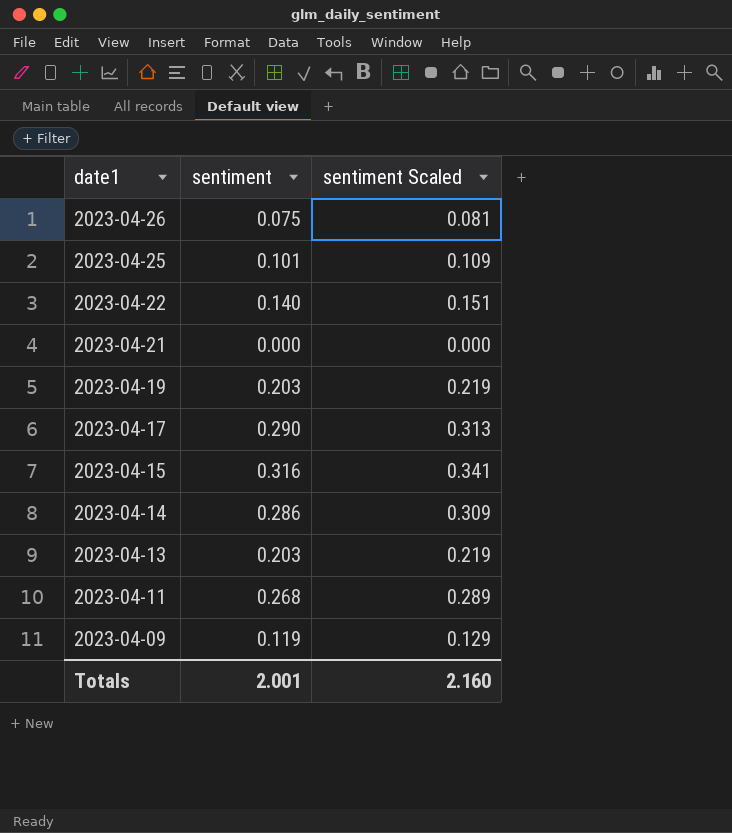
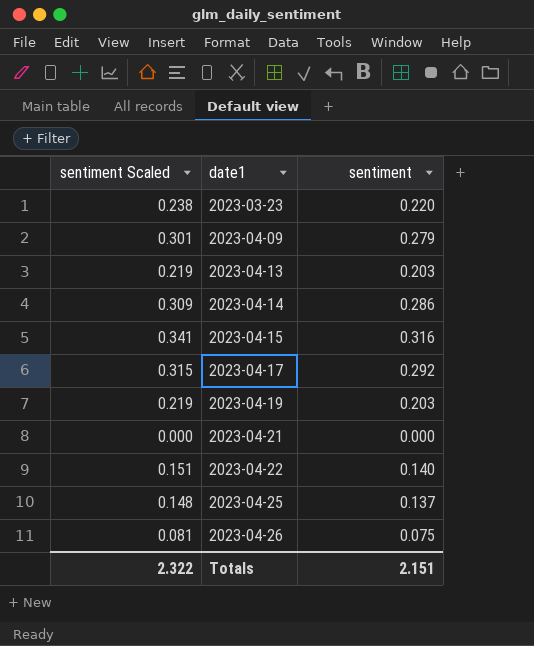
row order: date1 descending -> date1 ascending
column sentiment Scaled | position: 3 -> 1
row 2023-04-11: 0.268 | 0.289 -> none
row 2023-03-23: none -> 0.238 | 0.220
2023-04-09 | sentiment Scaled: 0.129 -> 0.301
2023-04-09 | sentiment: 0.119 -> 0.279
2023-04-17 | sentiment Scaled: 0.313 -> 0.315
2023-04-17 | sentiment: 0.290 -> 0.292
2023-04-25 | sentiment Scaled: 0.109 -> 0.148
2023-04-25 | sentiment: 0.101 -> 0.137
Totals | sentiment Scaled: 2.160 -> 2.322
Totals | sentiment: 2.001 -> 2.151

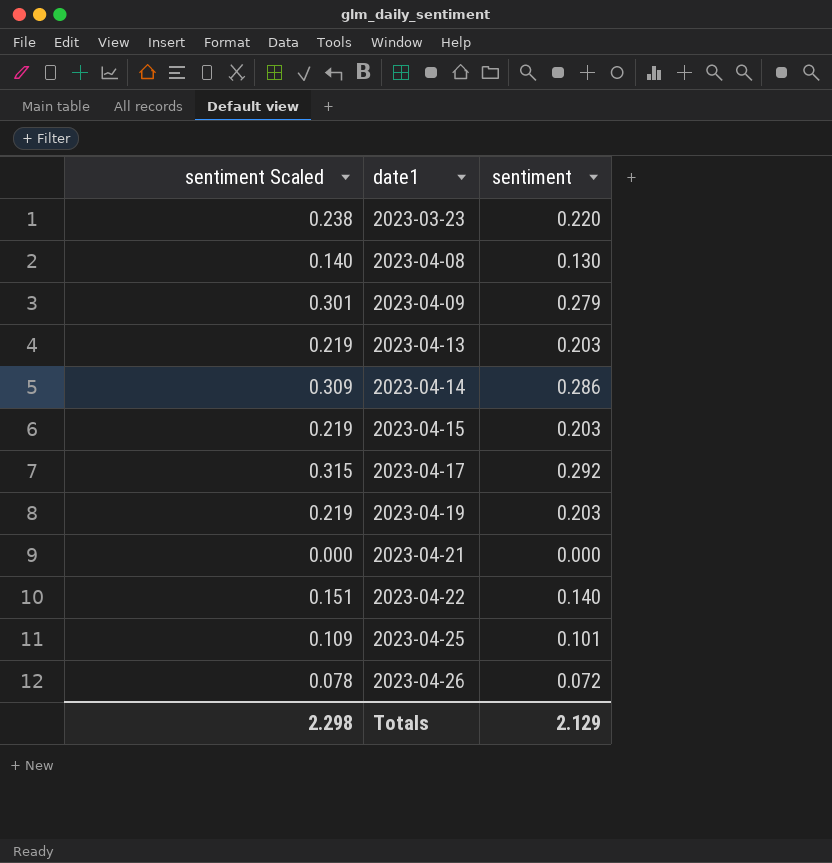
row 2023-04-08: none -> 0.140 | 0.130
2023-04-15 | sentiment Scaled: 0.341 -> 0.219
2023-04-15 | sentiment: 0.316 -> 0.203
2023-04-25 | sentiment Scaled: 0.148 -> 0.109
2023-04-25 | sentiment: 0.137 -> 0.101
2023-04-26 | sentiment Scaled: 0.081 -> 0.078
2023-04-26 | sentiment: 0.075 -> 0.072
Totals | sentiment Scaled: 2.322 -> 2.298
Totals | sentiment: 2.151 -> 2.129

